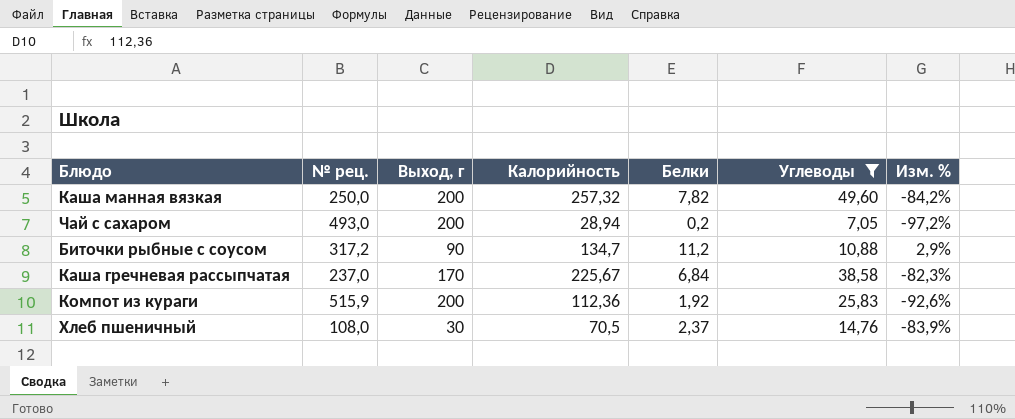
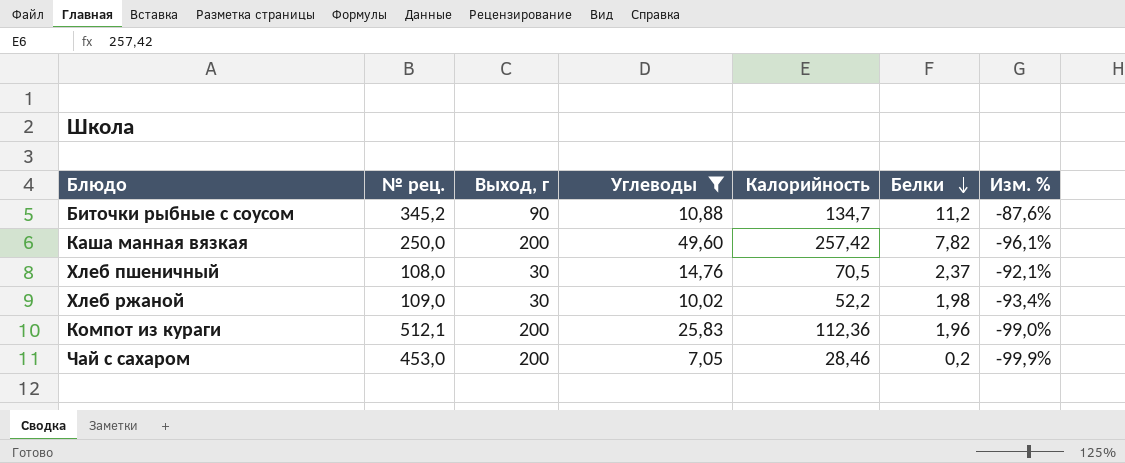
row order: none -> Белки descending
column Углеводы | position: 6 -> 4
column Изм. % | formula: ([Белки] - [Углеводы]) / [Углеводы] -> ([Белки] - [Выход, г]) / [Выход, г]
row Каша гречневая рассыпчатая: 237,0 | 170 | 225,67 | 6,84 | 38,58 | -82,3% -> none
Биточки рыбные с соусом | № рец.: 317,2 -> 345,2
Каша манная вязкая | Калорийность: 257,32 -> 257,42
row Хлеб ржаной: none -> 109,0 | 30 | 10,02 | 52,2 | 1,98 | -93,4%
Компот из кураги | № рец.: 515,9 -> 512,1
Компот из кураги | Белки: 1,92 -> 1,96
Чай с сахаром | № рец.: 493,0 -> 453,0
Чай с сахаром | Калорийность: 28,94 -> 28,46

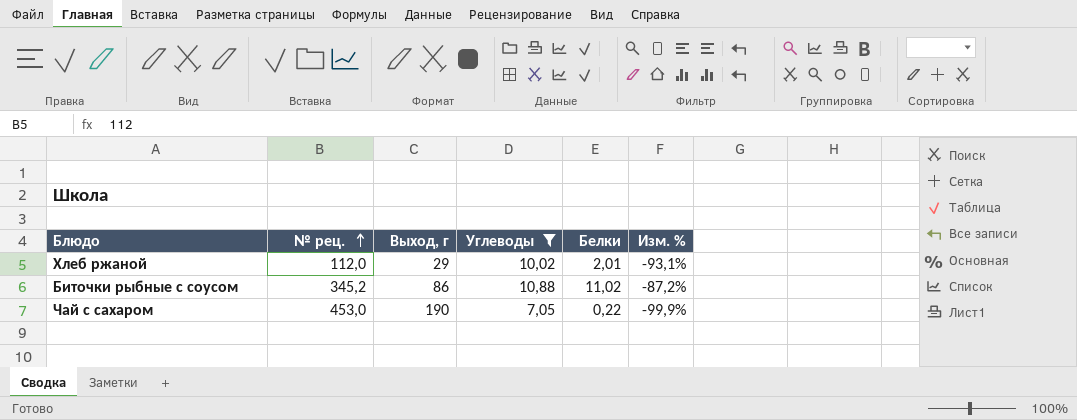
row order: Белки descending -> № рец. ascending
column Калорийность | position: 5 -> none
row Каша манная вязкая: 250,0 | 200 | 49,60 | 257,42 | 7,82 | -96,1% -> none
row Хлеб пшеничный: 108,0 | 30 | 14,76 | 70,5 | 2,37 | -92,1% -> none
row Компот из кураги: 512,1 | 200 | 25,83 | 112,36 | 1,96 | -99,0% -> none
Хлеб ржаной | № рец.: 109,0 -> 112,0
Хлеб ржаной | Выход, г: 30 -> 29
Хлеб ржаной | Белки: 1,98 -> 2,01
Хлеб ржаной | Изм. %: -93,4% -> -93,1%
Биточки рыбные с соусом | Выход, г: 90 -> 86
Биточки рыбные с соусом | Белки: 11,2 -> 11,02
Биточки рыбные с соусом | Изм. %: -87,6% -> -87,2%
Чай с сахаром | Выход, г: 200 -> 190
Чай с сахаром | Белки: 0,2 -> 0,22

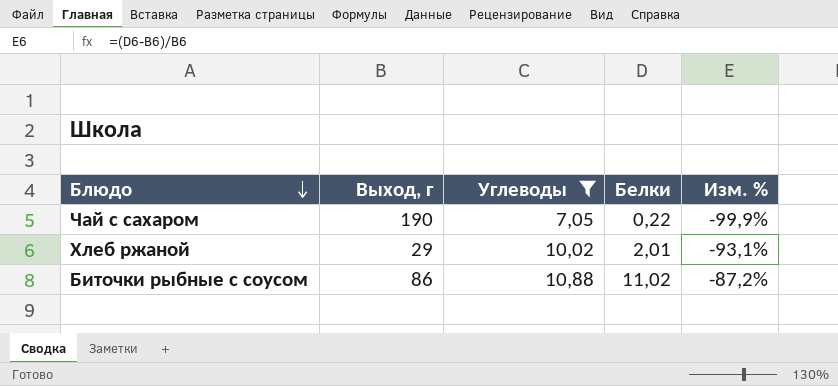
row order: № рец. ascending -> Блюдо descending
column № рец. | position: 2 -> none

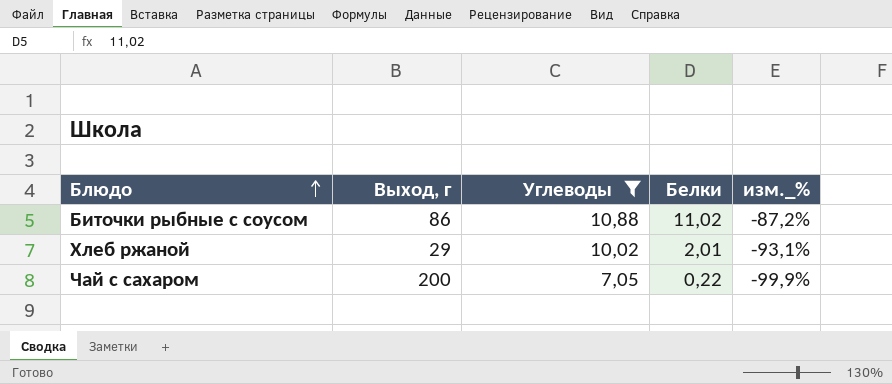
row order: Блюдо descending -> Блюдо ascending
column name: Изм. % -> изм._%
Чай с сахаром | Выход, г: 190 -> 200

